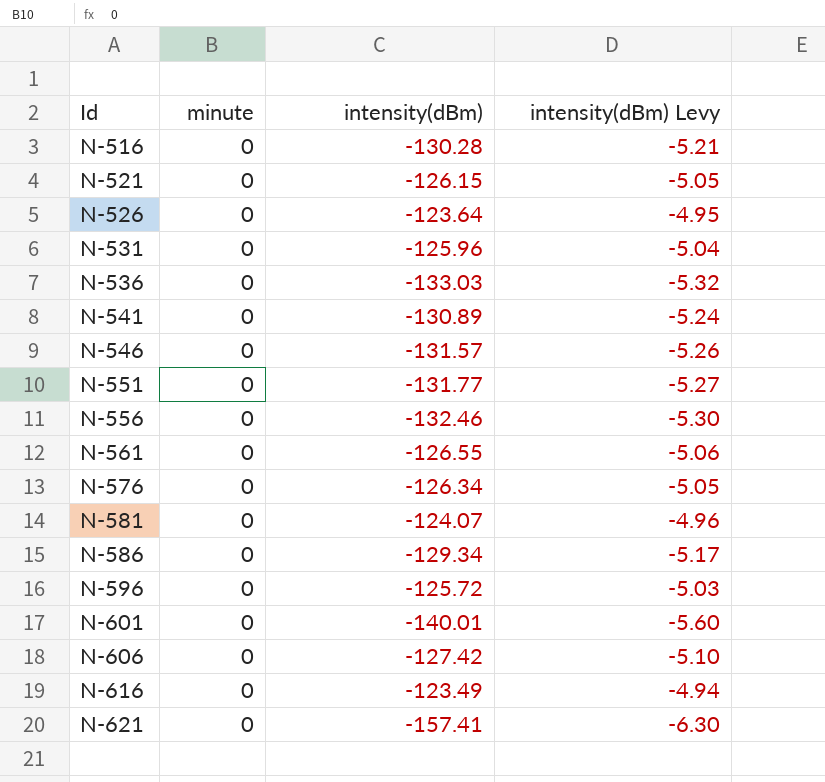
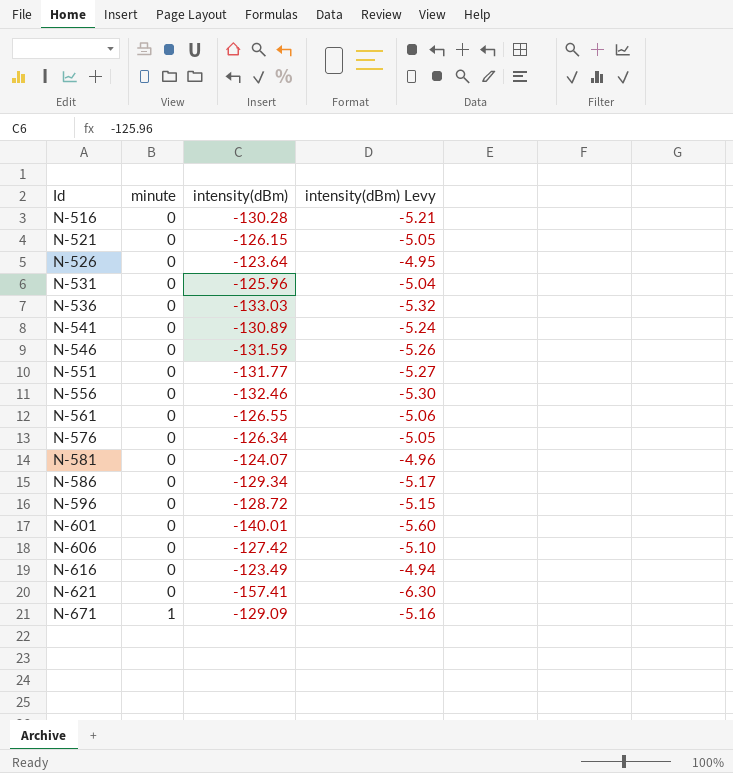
N-546 | intensity(dBm): -131.57 -> -131.59
N-596 | intensity(dBm): -125.72 -> -128.72
N-596 | intensity(dBm) Levy: -5.03 -> -5.15
row N-671: none -> 1 | -129.09 | -5.16

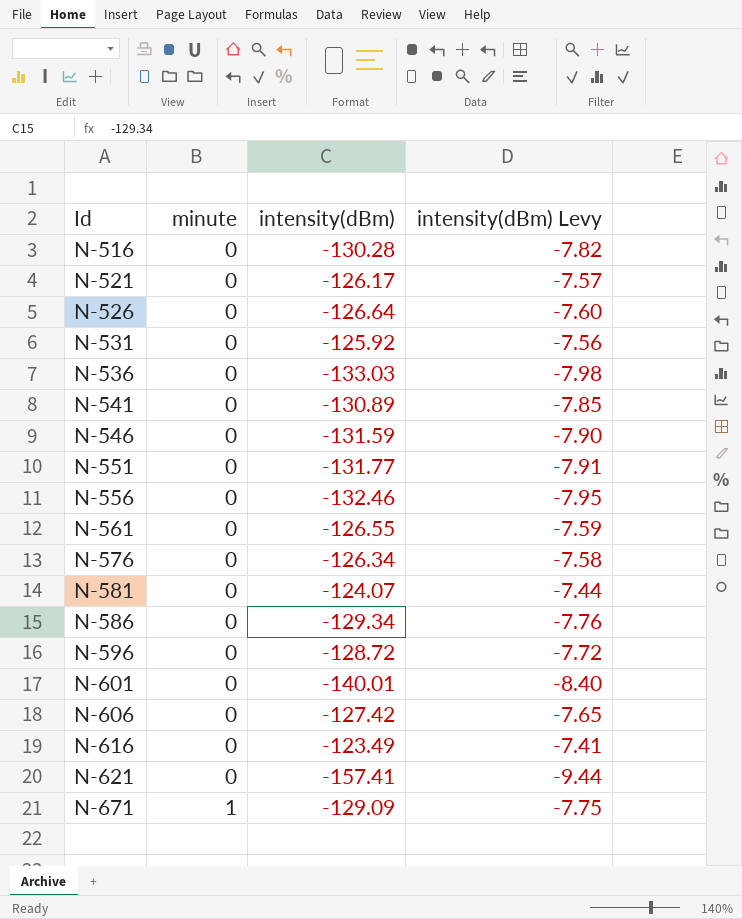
column intensity(dBm) Levy | formula: [intensity(dBm)] * 0.04 -> [intensity(dBm)] * 0.06
N-521 | intensity(dBm): -126.15 -> -126.17
N-526 | intensity(dBm): -123.64 -> -126.64
N-531 | intensity(dBm): -125.96 -> -125.92

